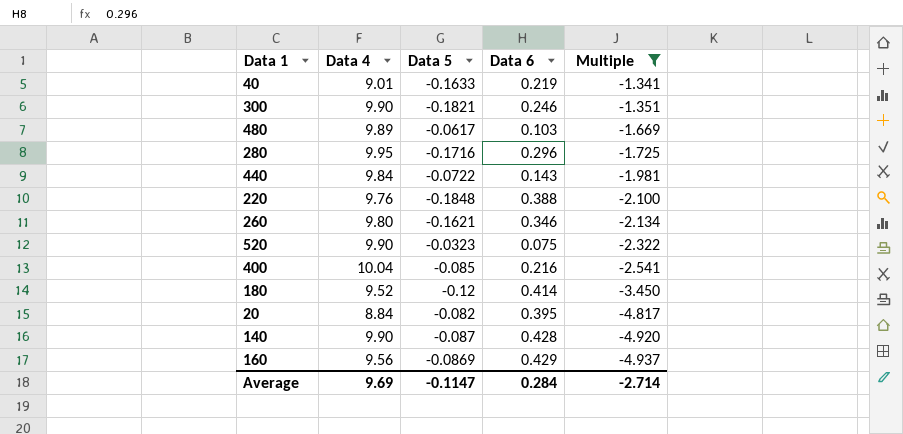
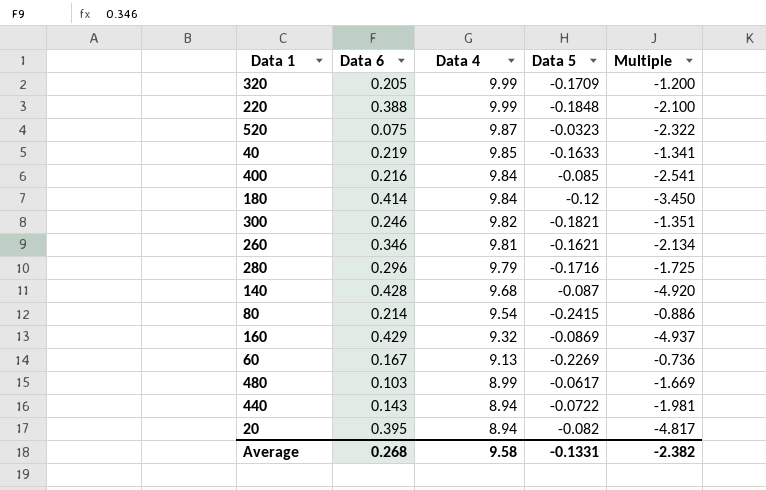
filter: Multiple <= -1.341 -> none
row order: Multiple descending -> Data 4 descending
column Data 6 | position: 4 -> 2
220 | Data 4: 9.76 -> 9.99
520 | Data 4: 9.90 -> 9.87
40 | Data 4: 9.01 -> 9.85
400 | Data 4: 10.04 -> 9.84
180 | Data 4: 9.52 -> 9.84
300 | Data 4: 9.90 -> 9.82
260 | Data 4: 9.80 -> 9.81
280 | Data 4: 9.95 -> 9.79
140 | Data 4: 9.90 -> 9.68
160 | Data 4: 9.56 -> 9.32
480 | Data 4: 9.89 -> 8.99
440 | Data 4: 9.84 -> 8.94
20 | Data 4: 8.84 -> 8.94
Average | Data 6: 0.284 -> 0.268
Average | Data 4: 9.69 -> 9.58
Average | Data 5: -0.1147 -> -0.1331
Average | Multiple: -2.714 -> -2.382

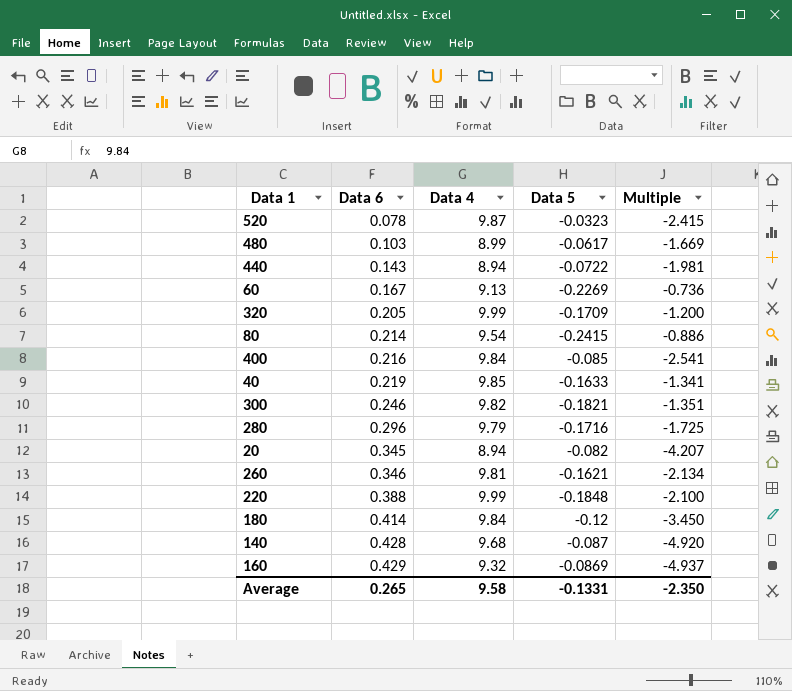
row order: Data 4 descending -> Data 6 ascending
520 | Data 6: 0.075 -> 0.078
520 | Multiple: -2.322 -> -2.415
20 | Data 6: 0.395 -> 0.345
20 | Multiple: -4.817 -> -4.207
Average | Data 6: 0.268 -> 0.265
Average | Multiple: -2.382 -> -2.350

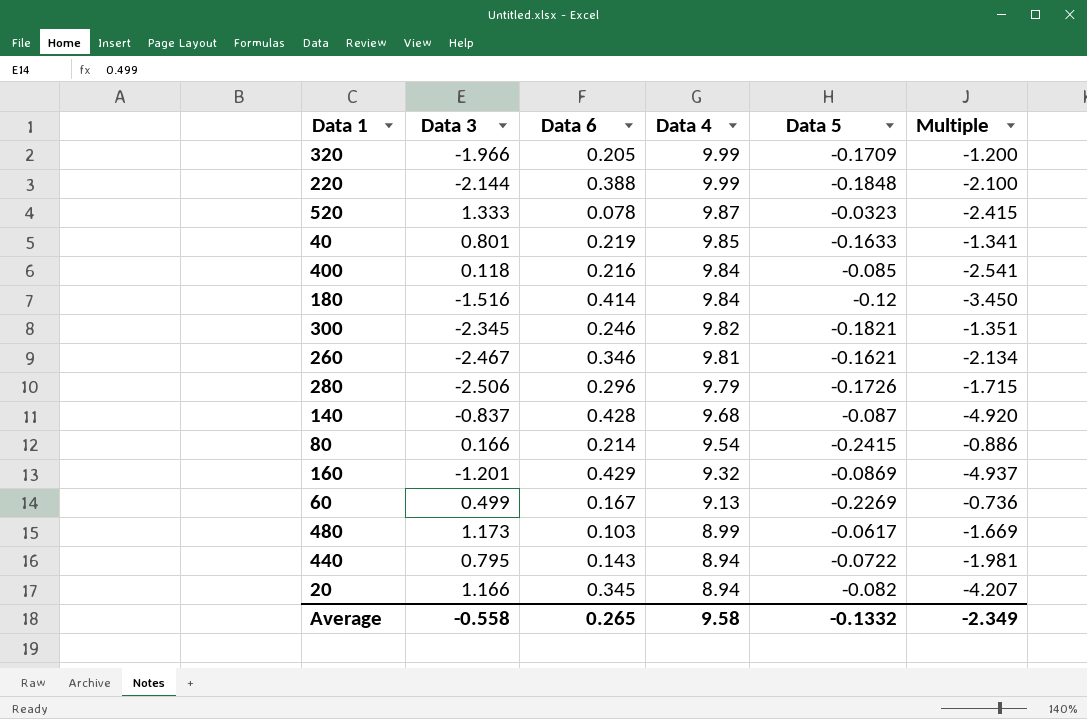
row order: Data 6 ascending -> Data 4 descending
column Data 3 | position: none -> 2
280 | Data 5: -0.1716 -> -0.1726
280 | Multiple: -1.725 -> -1.715
Average | Data 5: -0.1331 -> -0.1332
Average | Multiple: -2.350 -> -2.349

